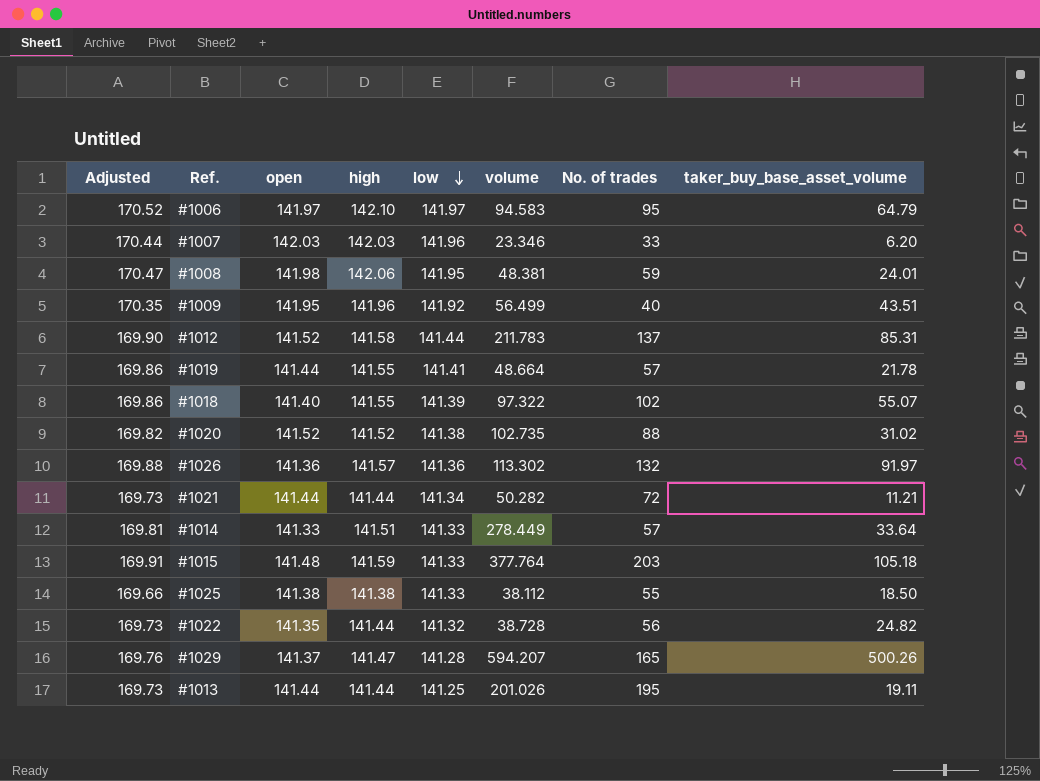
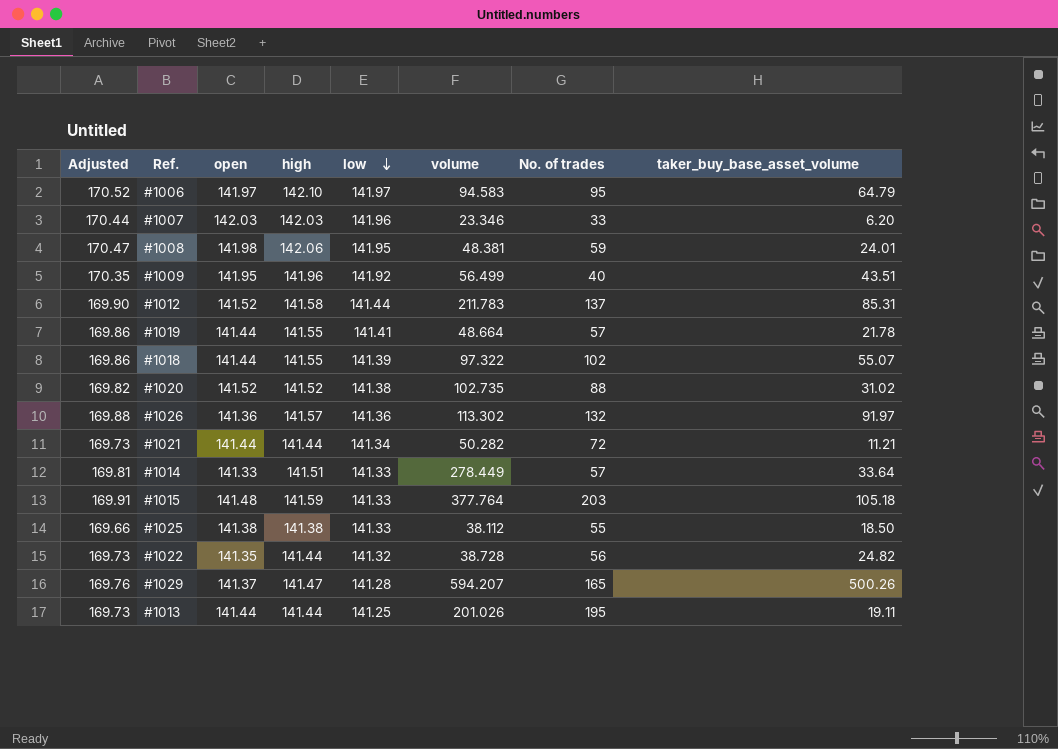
#1018 | open: 141.40 -> 141.44

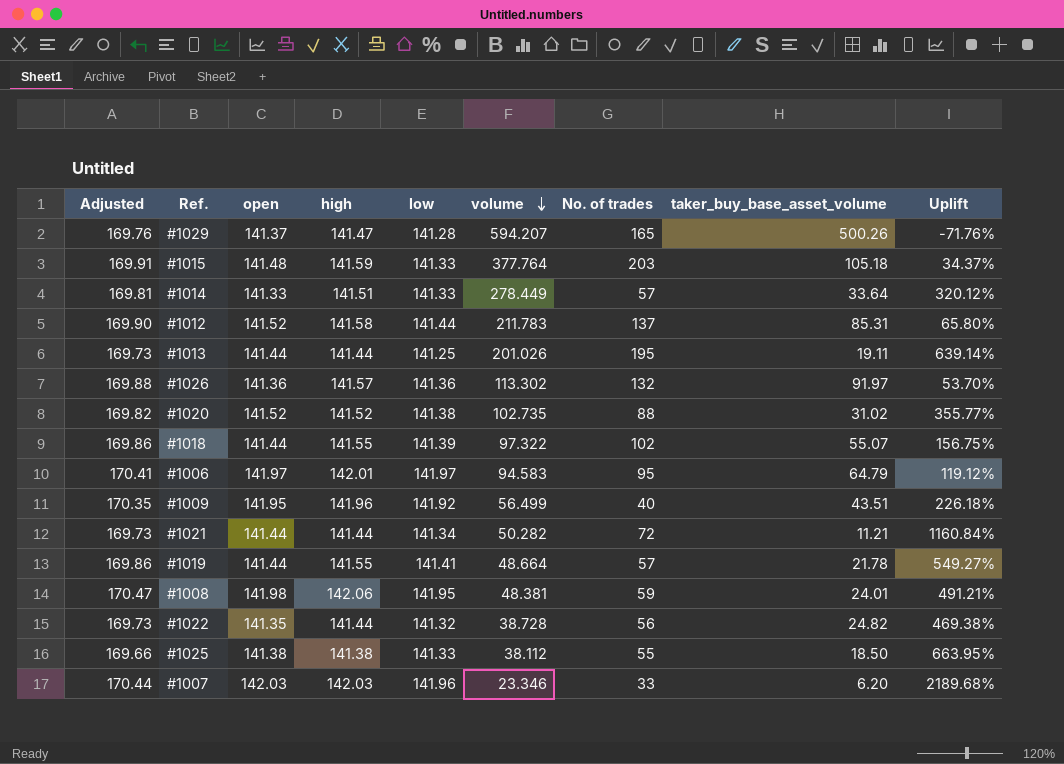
row order: low descending -> volume descending
column Uplift | formula: none -> ([low] - [taker_buy_base_asset_volume]) / [taker_buy_base_asset_volume]
#1006 | Adjusted: 170.52 -> 170.41
#1006 | high: 142.10 -> 142.01

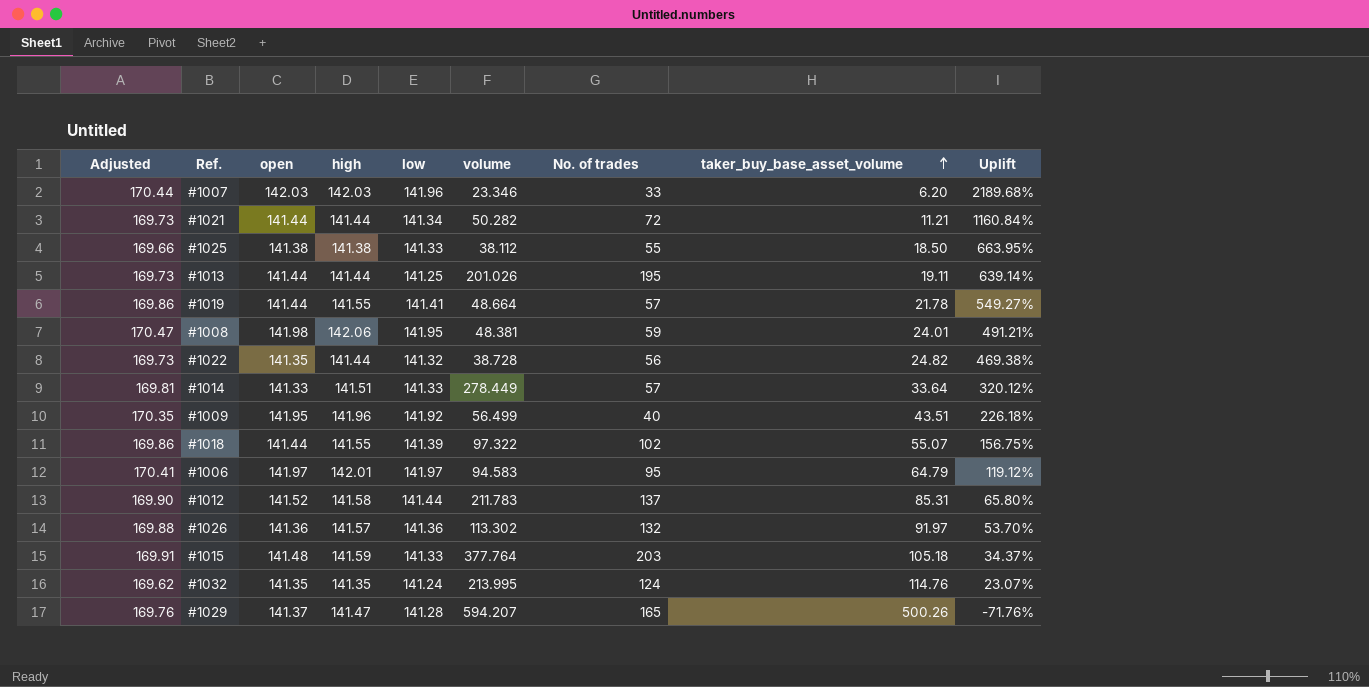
row order: volume descending -> taker_buy_base_asset_volume ascending
row #1020: 169.82 | 141.52 | 141.52 | 141.38 | 102.735 | 88 | 31.02 | 355.77% -> none
row #1032: none -> 169.62 | 141.35 | 141.35 | 141.24 | 213.995 | 124 | 114.76 | 23.07%

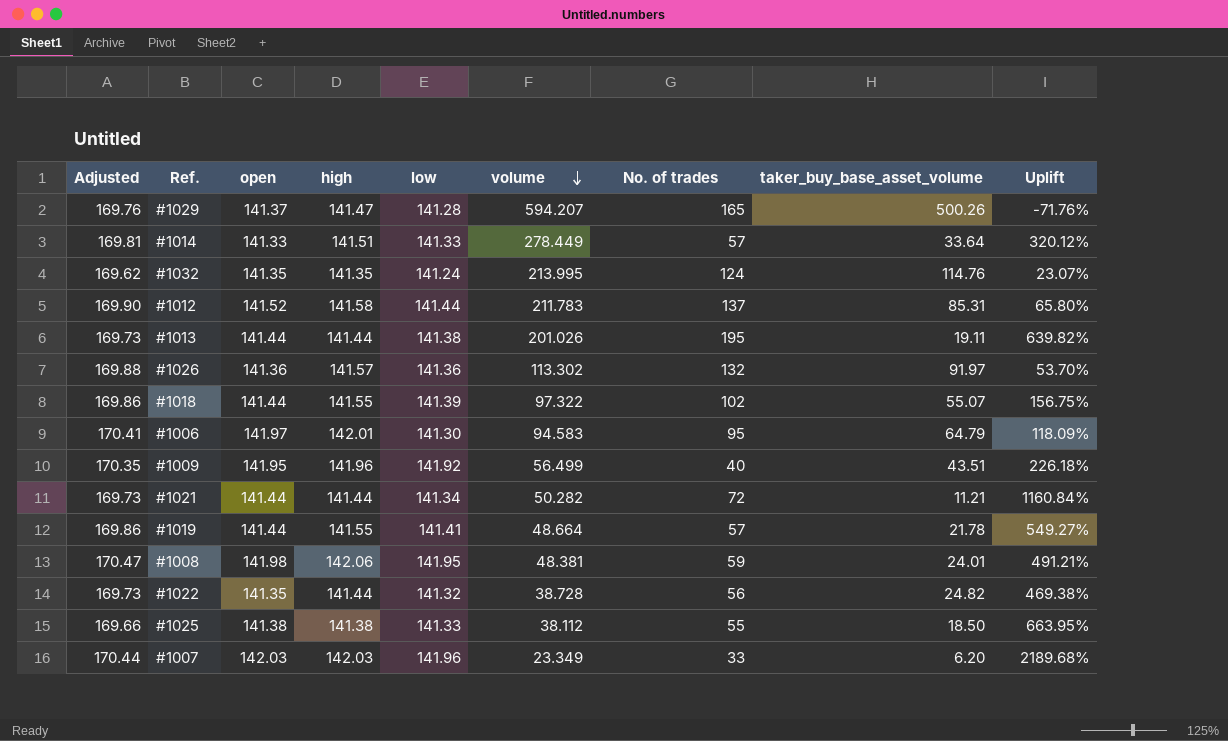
row order: taker_buy_base_asset_volume ascending -> volume descending
row #1015: 169.91 | 141.48 | 141.59 | 141.33 | 377.764 | 203 | 105.18 | 34.37% -> none
#1013 | low: 141.25 -> 141.38
#1013 | Uplift: 639.14% -> 639.82%
#1006 | low: 141.97 -> 141.30
#1006 | Uplift: 119.12% -> 118.09%
#1007 | volume: 23.346 -> 23.349

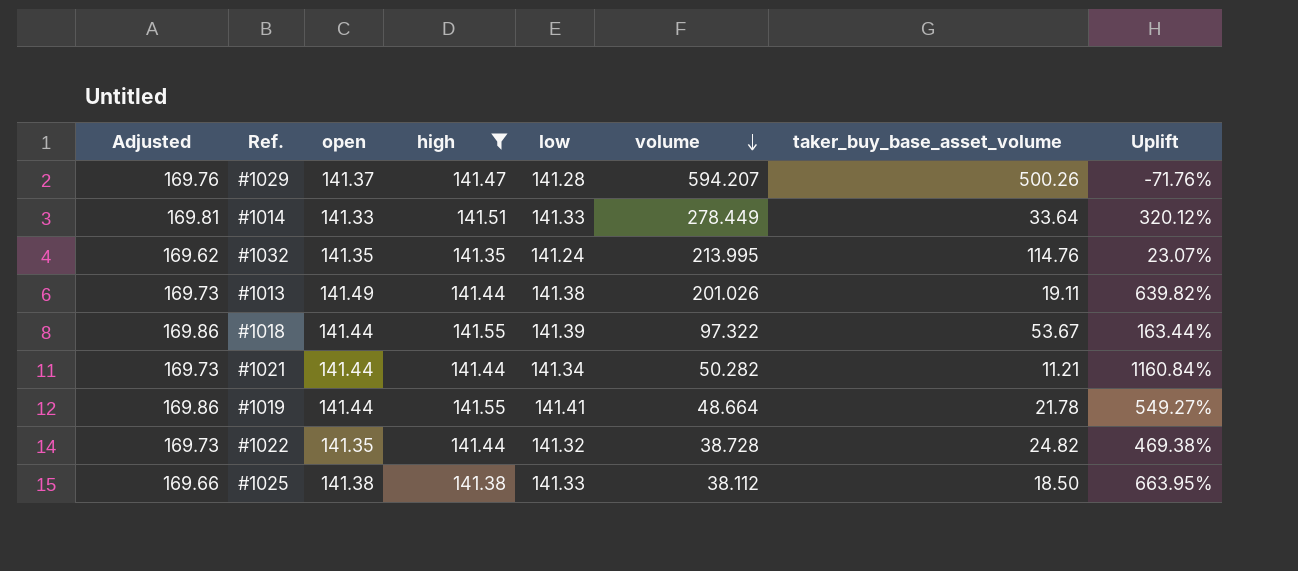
filter: none -> high <= 141.55
column No. of trades | position: 7 -> none
#1013 | open: 141.44 -> 141.49
#1018 | taker_buy_base_asset_volume: 55.07 -> 53.67
#1018 | Uplift: 156.75% -> 163.44%

